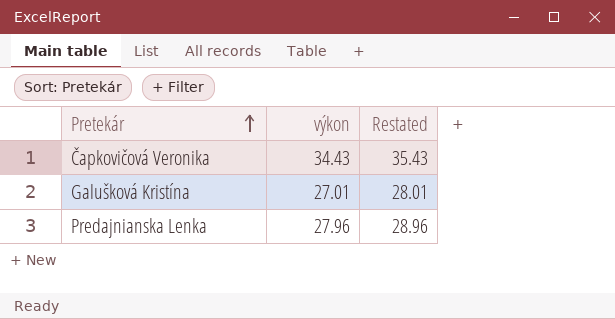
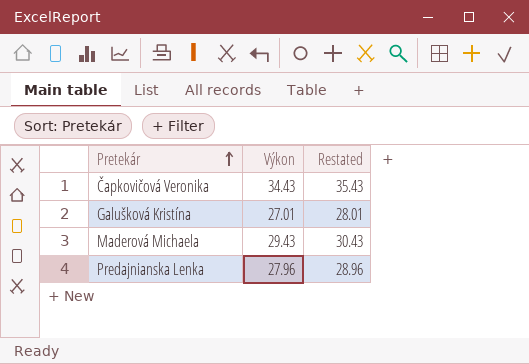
column name: výkon -> Výkon
row Maderová Michaela: none -> 29.43 | 30.43

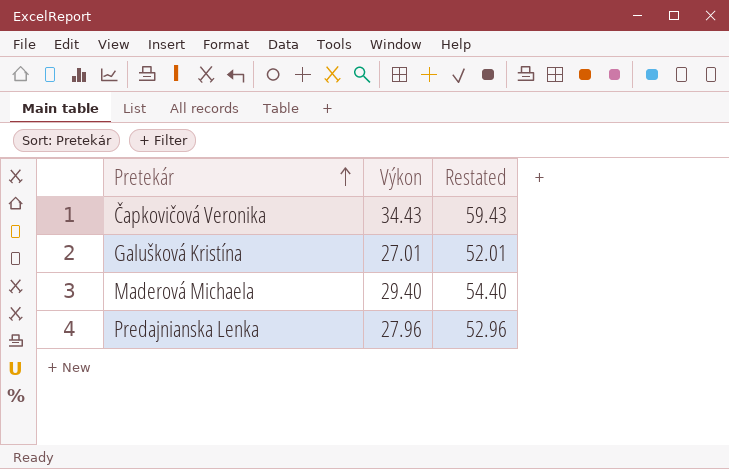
column Restated | formula: [Výkon] + 1 -> [Výkon] + 25
Maderová Michaela | Výkon: 29.43 -> 29.40

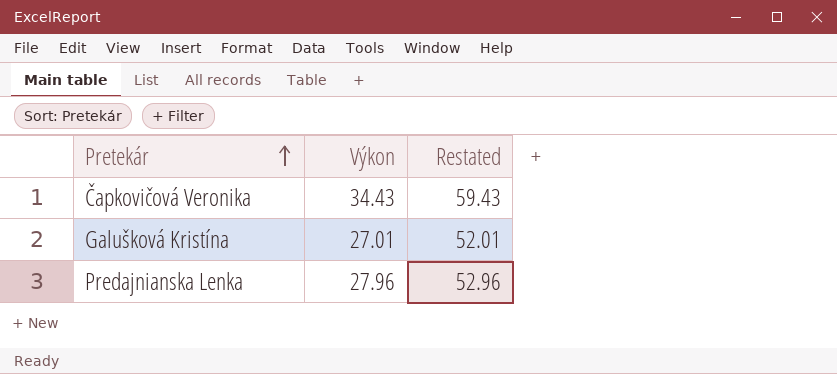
row Maderová Michaela: 29.40 | 54.40 -> none

